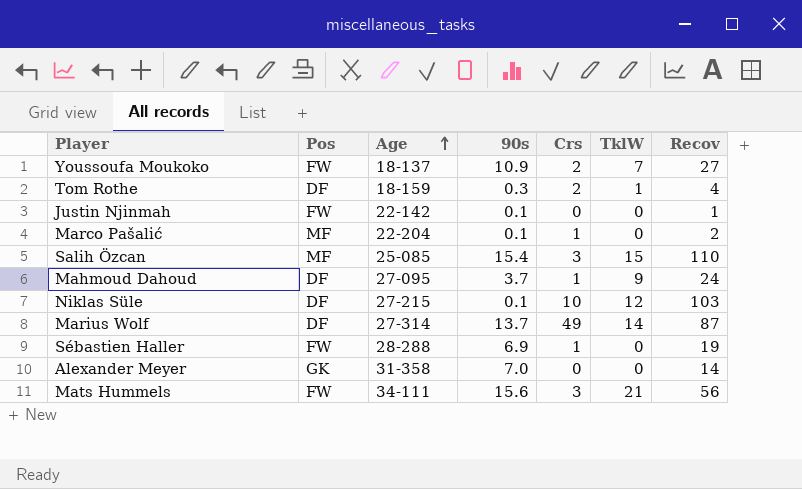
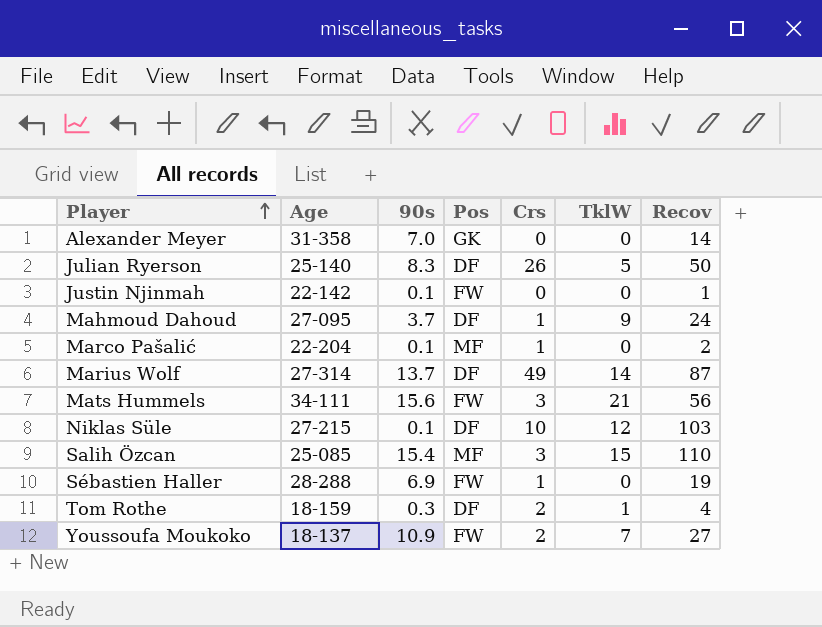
row order: Age ascending -> Player ascending
column Pos | position: 2 -> 4
row Julian Ryerson: none -> 25-140 | 8.3 | DF | 26 | 5 | 50

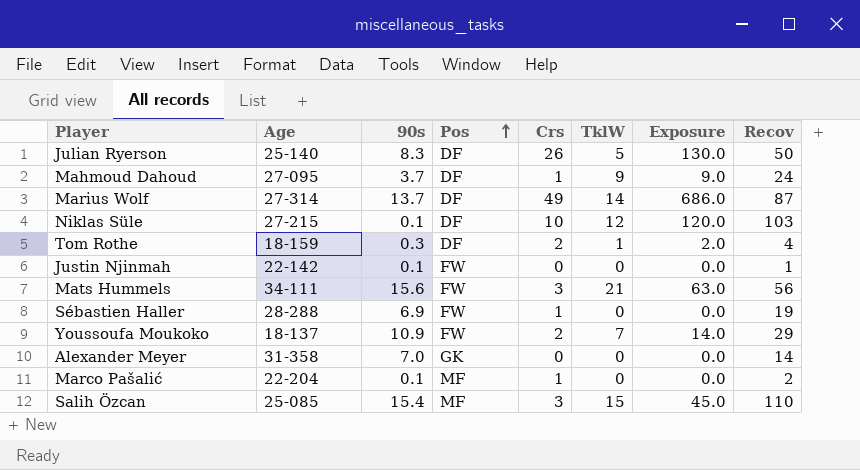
row order: Player ascending -> Pos ascending
column Exposure | formula: none -> [Crs] * [TklW]
Youssoufa Moukoko | Recov: 27 -> 29

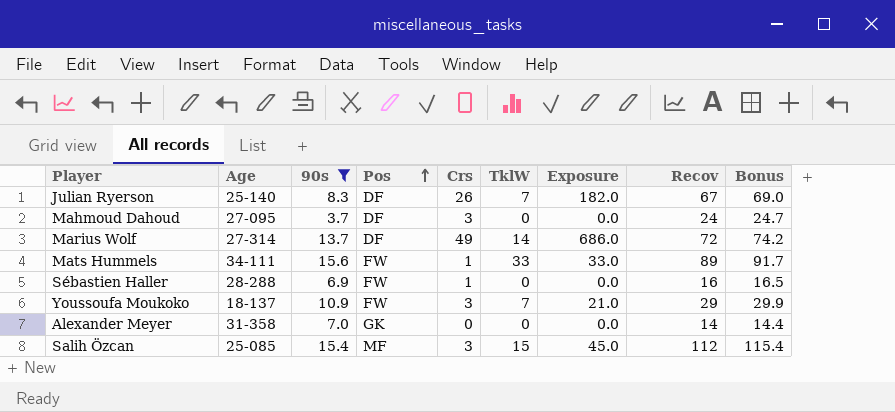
filter: none -> 90s >= 3.7
column Bonus | formula: none -> [Recov] * 1.03
Julian Ryerson | TklW: 5 -> 7
Julian Ryerson | Exposure: 130.0 -> 182.0
Julian Ryerson | Recov: 50 -> 67
Mahmoud Dahoud | Crs: 1 -> 3
Mahmoud Dahoud | TklW: 9 -> 0
Mahmoud Dahoud | Exposure: 9.0 -> 0.0
Marius Wolf | Recov: 87 -> 72
Mats Hummels | Crs: 3 -> 1
Mats Hummels | TklW: 21 -> 33
Mats Hummels | Exposure: 63.0 -> 33.0
Mats Hummels | Recov: 56 -> 89
Sébastien Haller | Recov: 19 -> 16
Youssoufa Moukoko | Crs: 2 -> 3
Youssoufa Moukoko | Exposure: 14.0 -> 21.0
Salih Özcan | Recov: 110 -> 112

